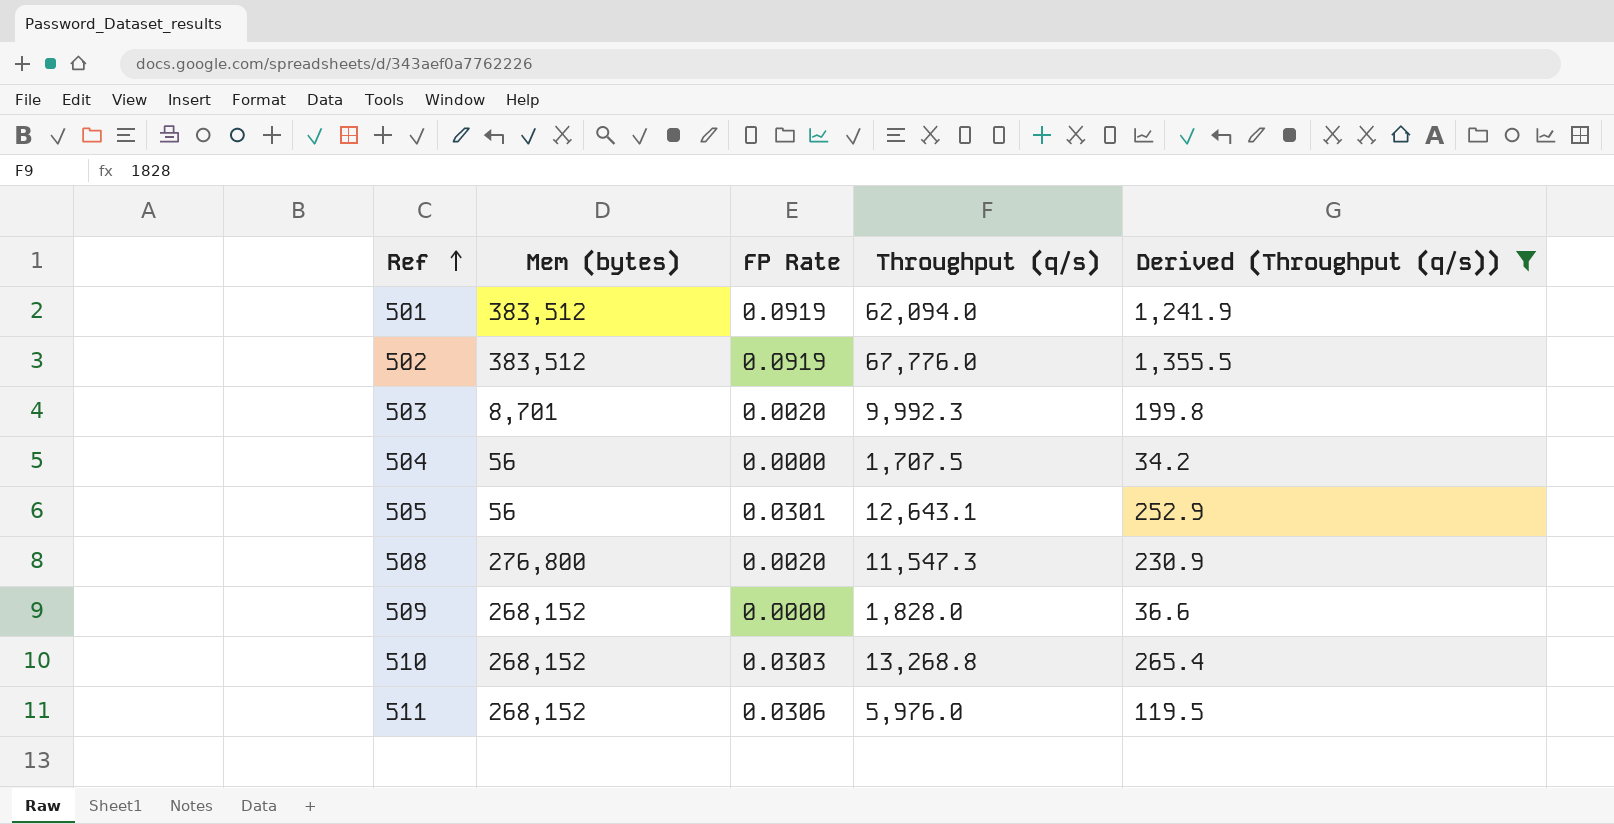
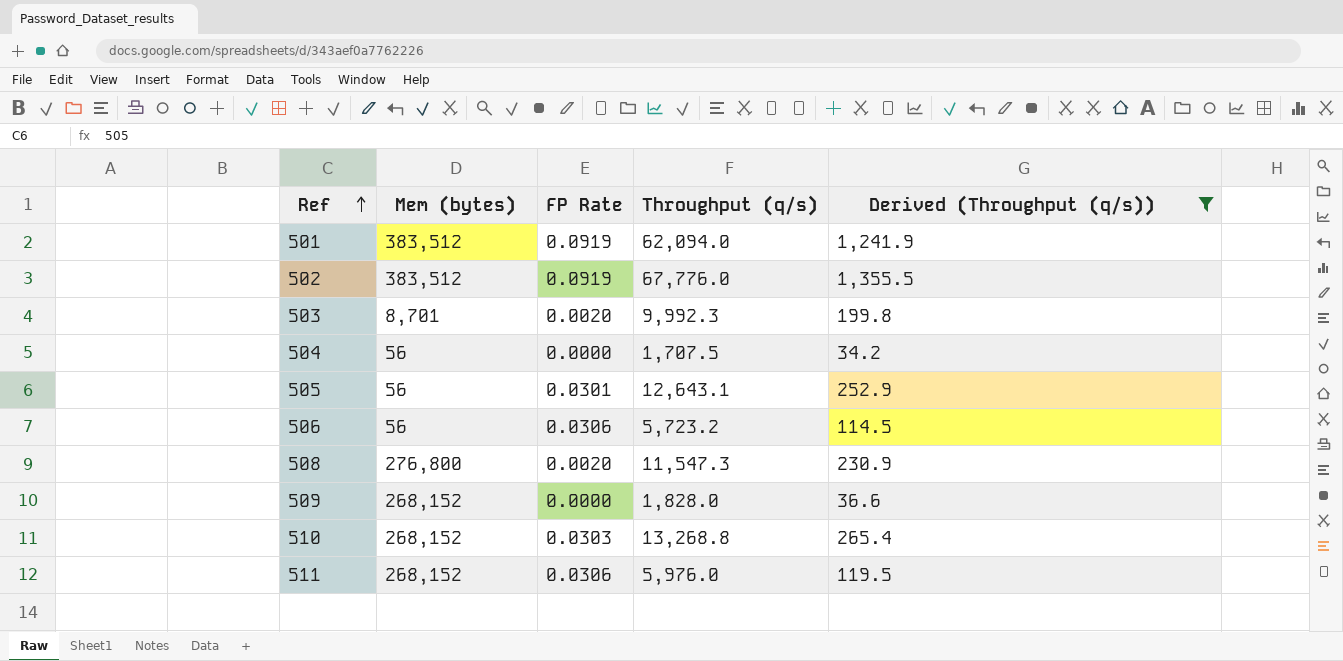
row 506: none -> 56 | 0.0306 | 5,723.2 | 114.5

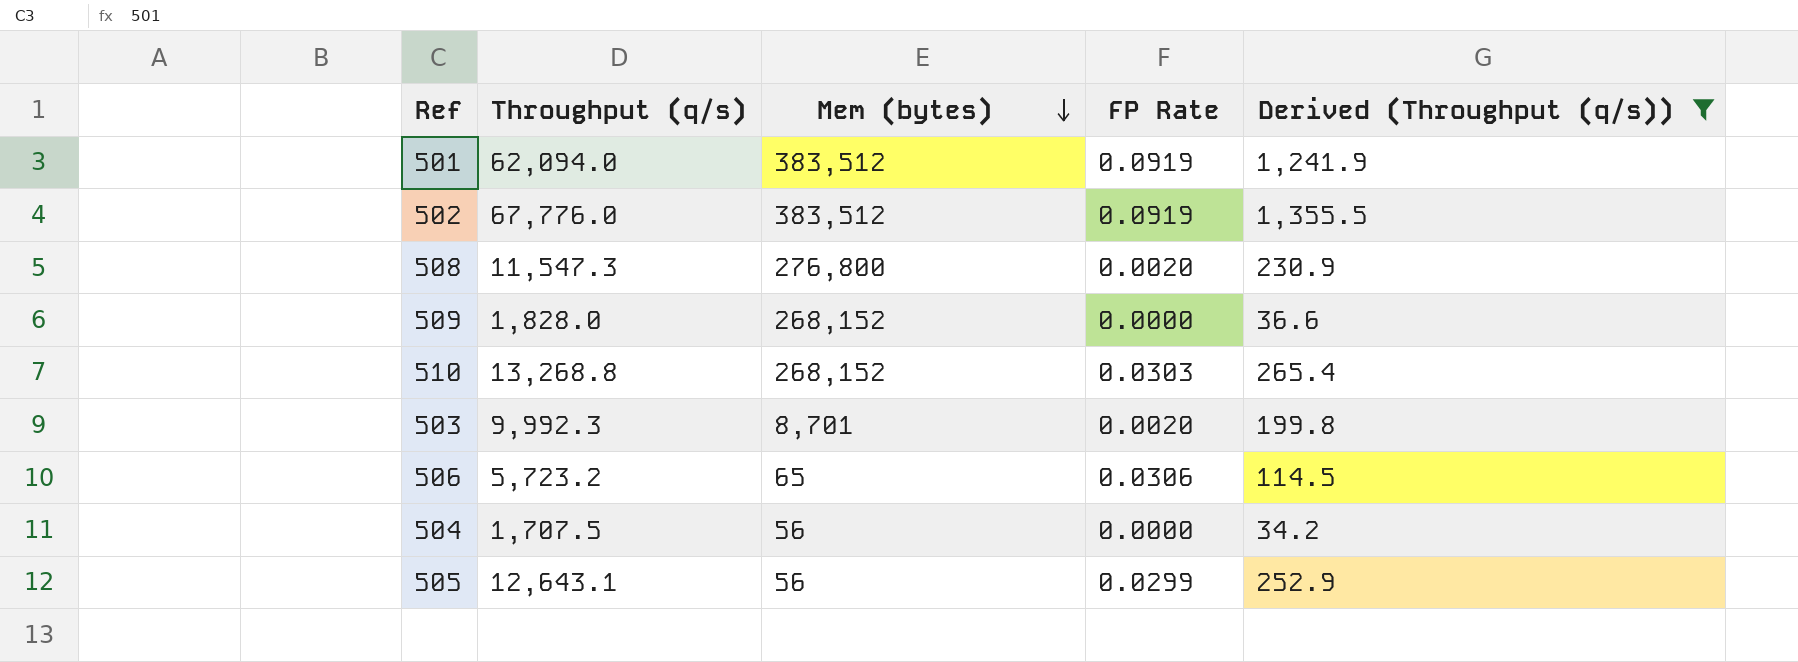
row order: Ref ascending -> Mem (bytes) descending
column Throughput (q/s) | position: 4 -> 2
row 511: 268,152 | 0.0306 | 5,976.0 | 119.5 -> none
506 | Mem (bytes): 56 -> 65
505 | FP Rate: 0.0301 -> 0.0299

